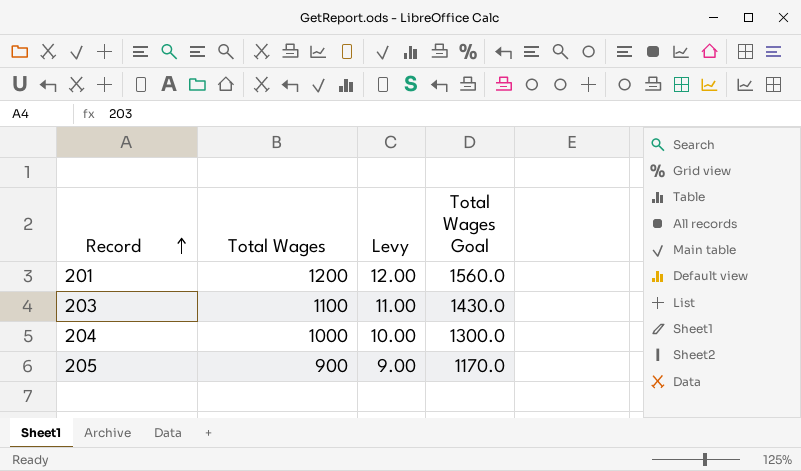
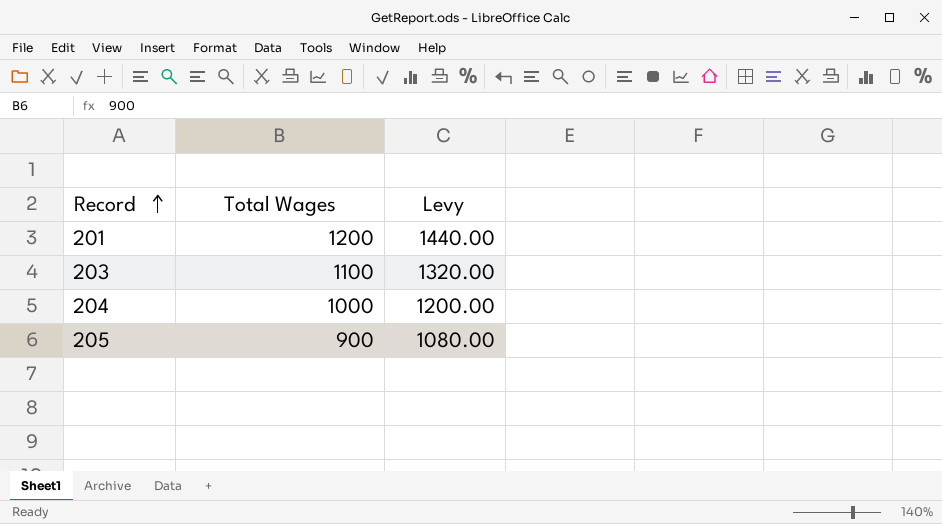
column Total Wages Goal | formula: [Total Wages] * 1.3 -> none
column Levy | formula: [Total Wages] * 0.01 -> [Total Wages] * 1.2

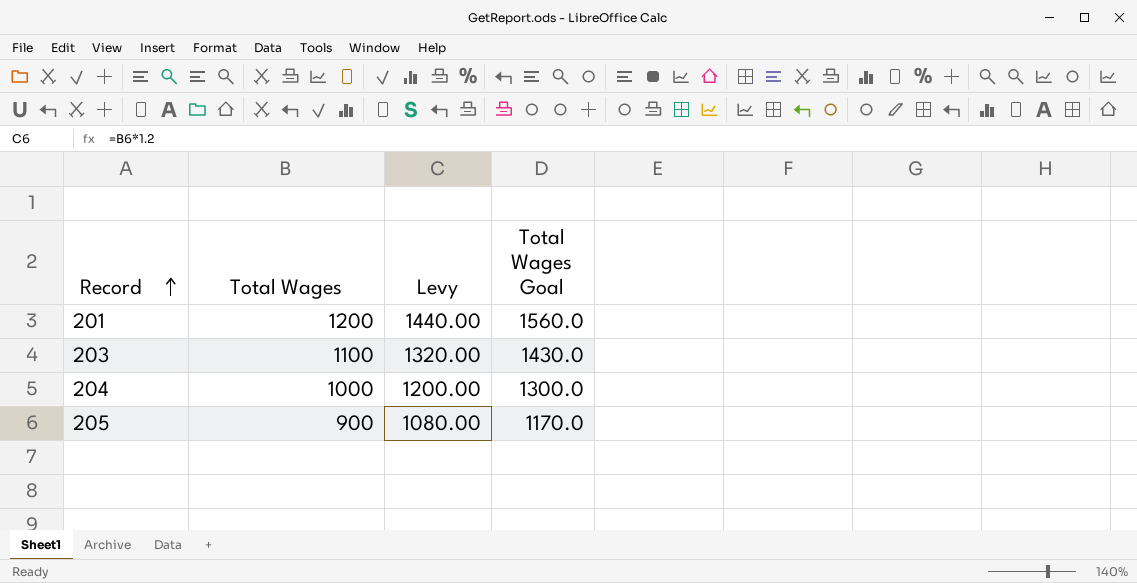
column Total Wages Goal | formula: none -> [Total Wages] * 1.3

